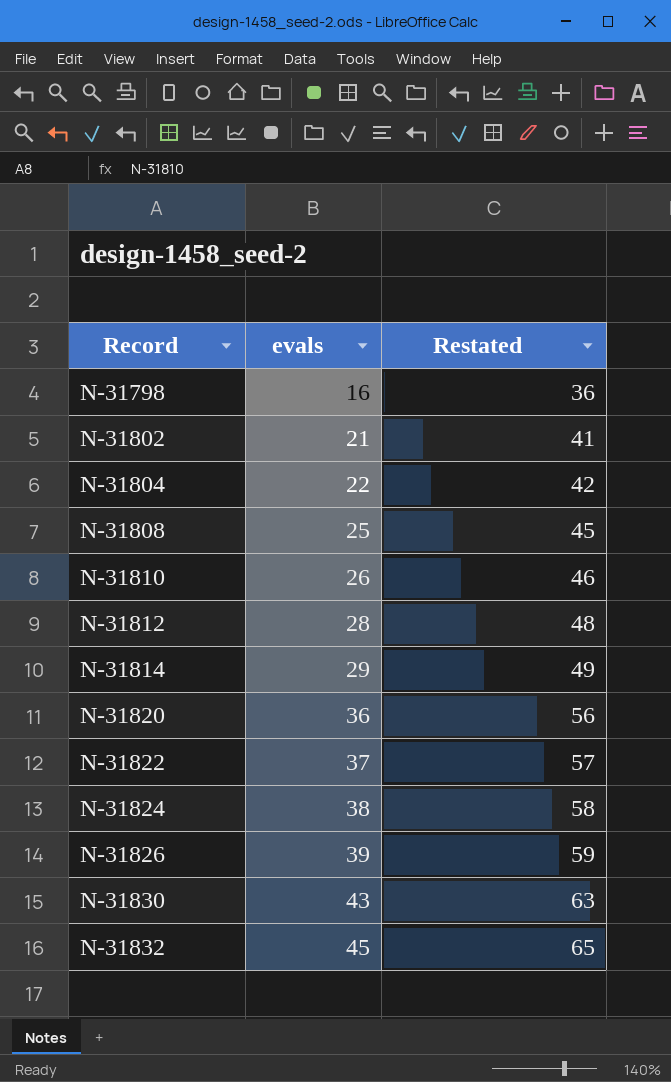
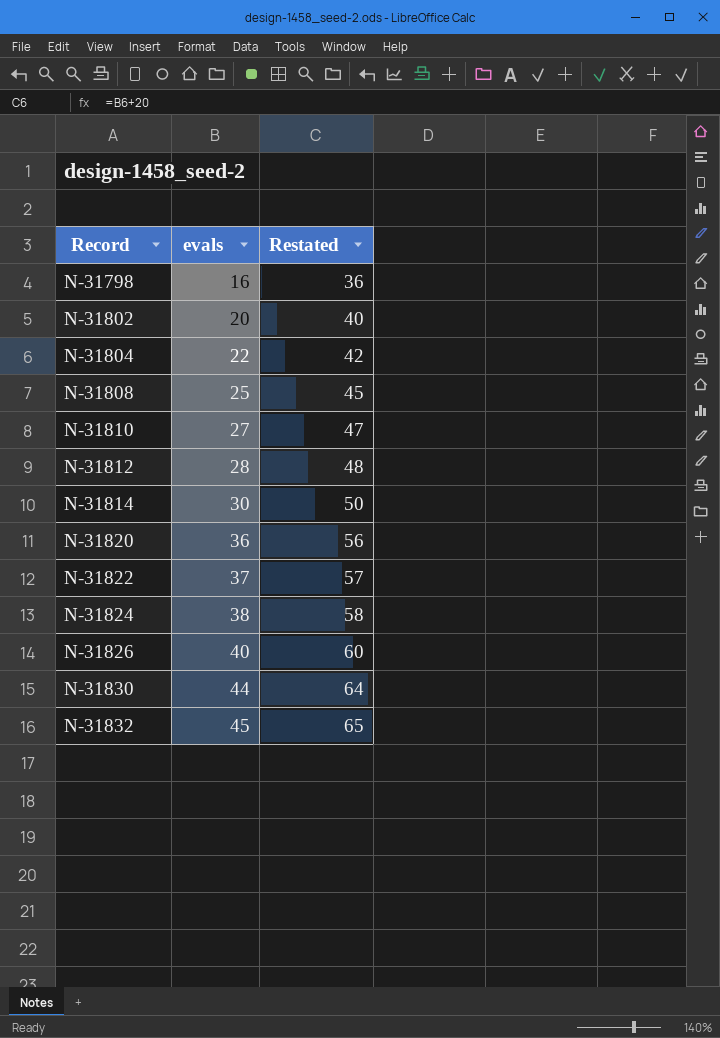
N-31802 | evals: 21 -> 20
N-31802 | Restated: 41 -> 40
N-31810 | evals: 26 -> 27
N-31810 | Restated: 46 -> 47
N-31814 | evals: 29 -> 30
N-31814 | Restated: 49 -> 50
N-31826 | evals: 39 -> 40
N-31826 | Restated: 59 -> 60
N-31830 | evals: 43 -> 44
N-31830 | Restated: 63 -> 64

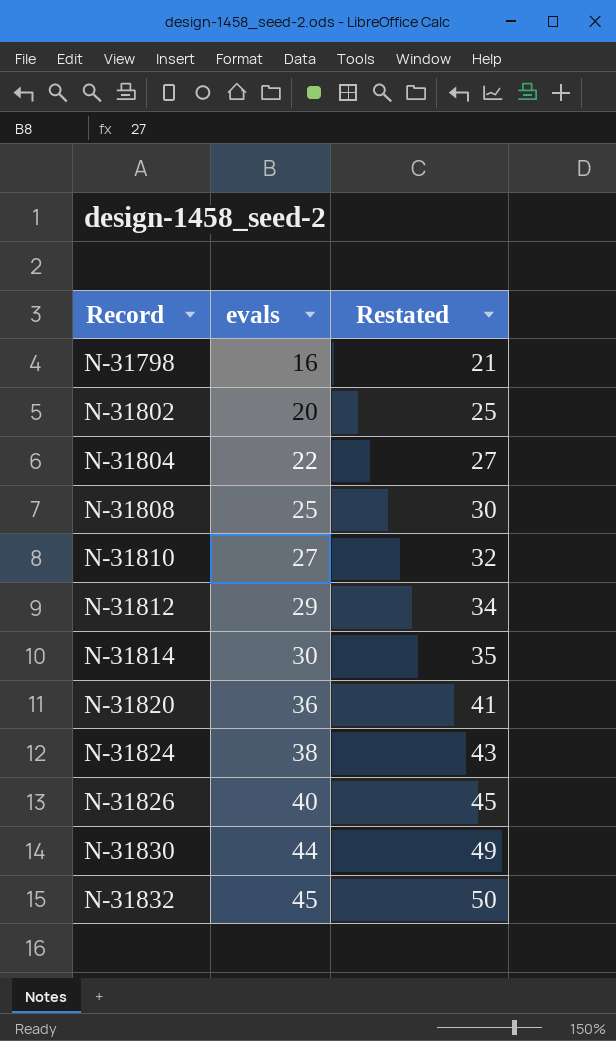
column Restated | formula: [evals] + 20 -> [evals] + 5
row N-31822: 37 | 57 -> none
N-31812 | evals: 28 -> 29

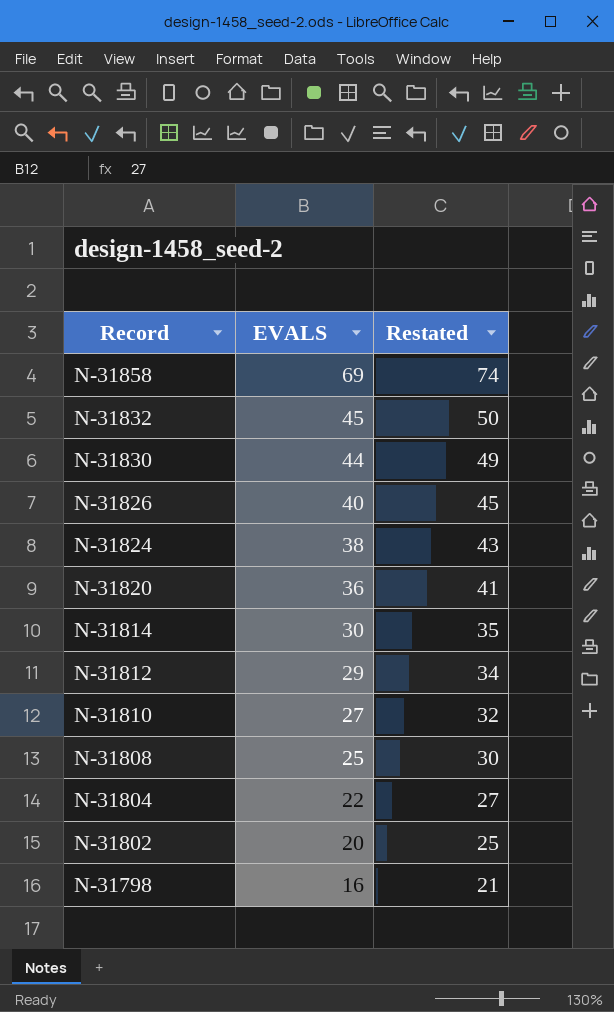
row order: Record ascending -> Record descending
column name: evals -> EVALS
row N-31858: none -> 69 | 74

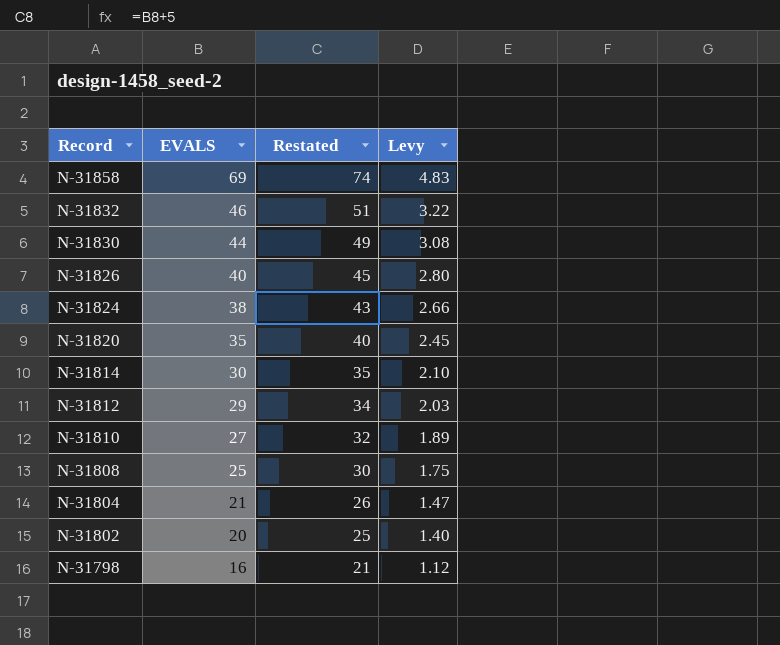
column Levy | formula: none -> [EVALS] * 0.07
N-31832 | EVALS: 45 -> 46
N-31832 | Restated: 50 -> 51
N-31820 | EVALS: 36 -> 35
N-31820 | Restated: 41 -> 40
N-31804 | EVALS: 22 -> 21
N-31804 | Restated: 27 -> 26

